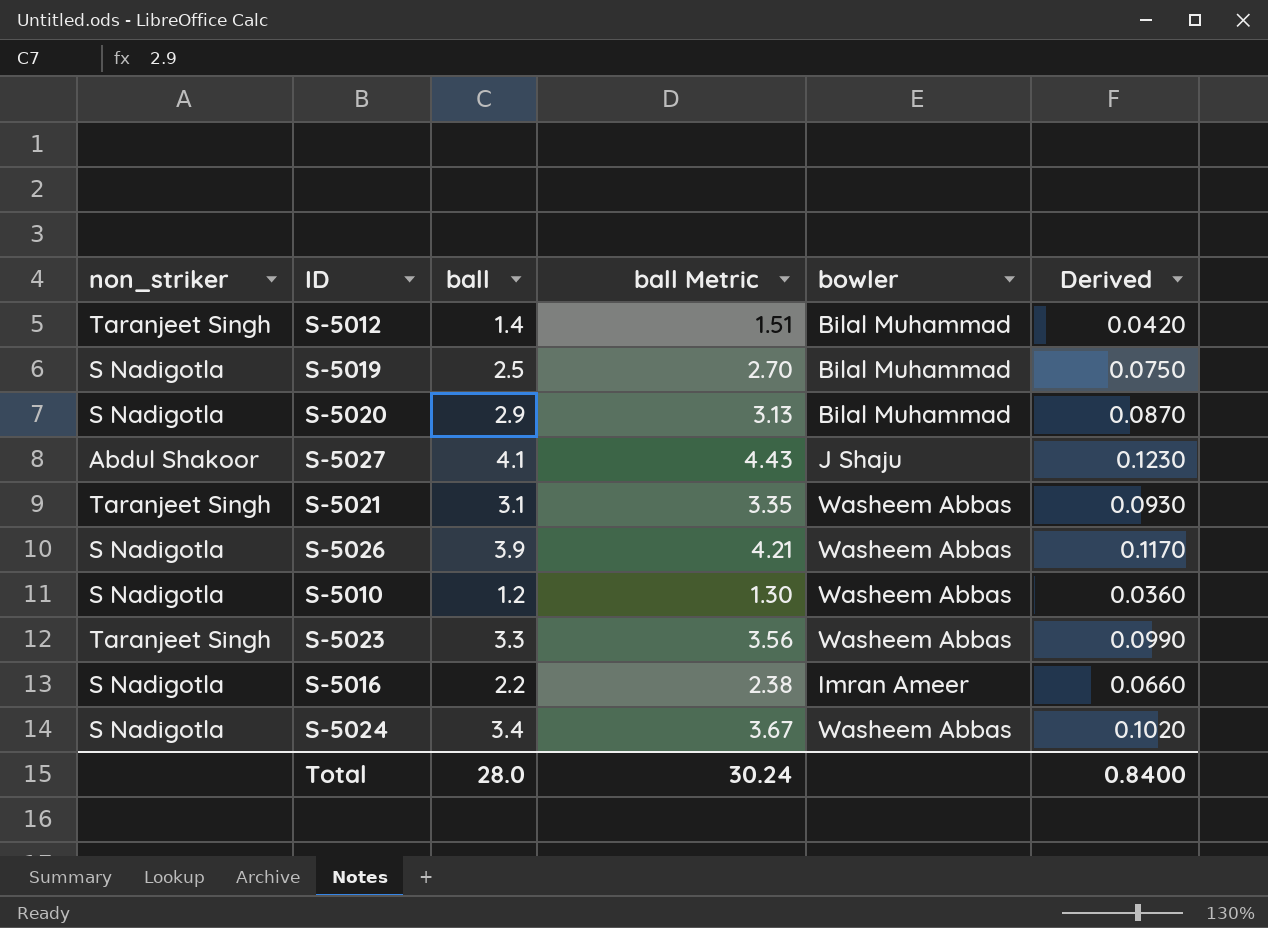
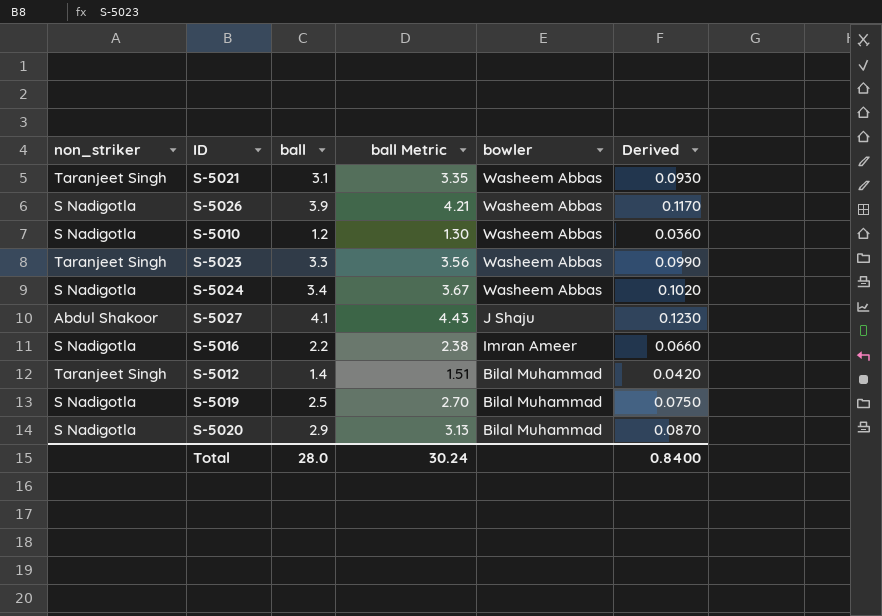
row order: none -> bowler descending

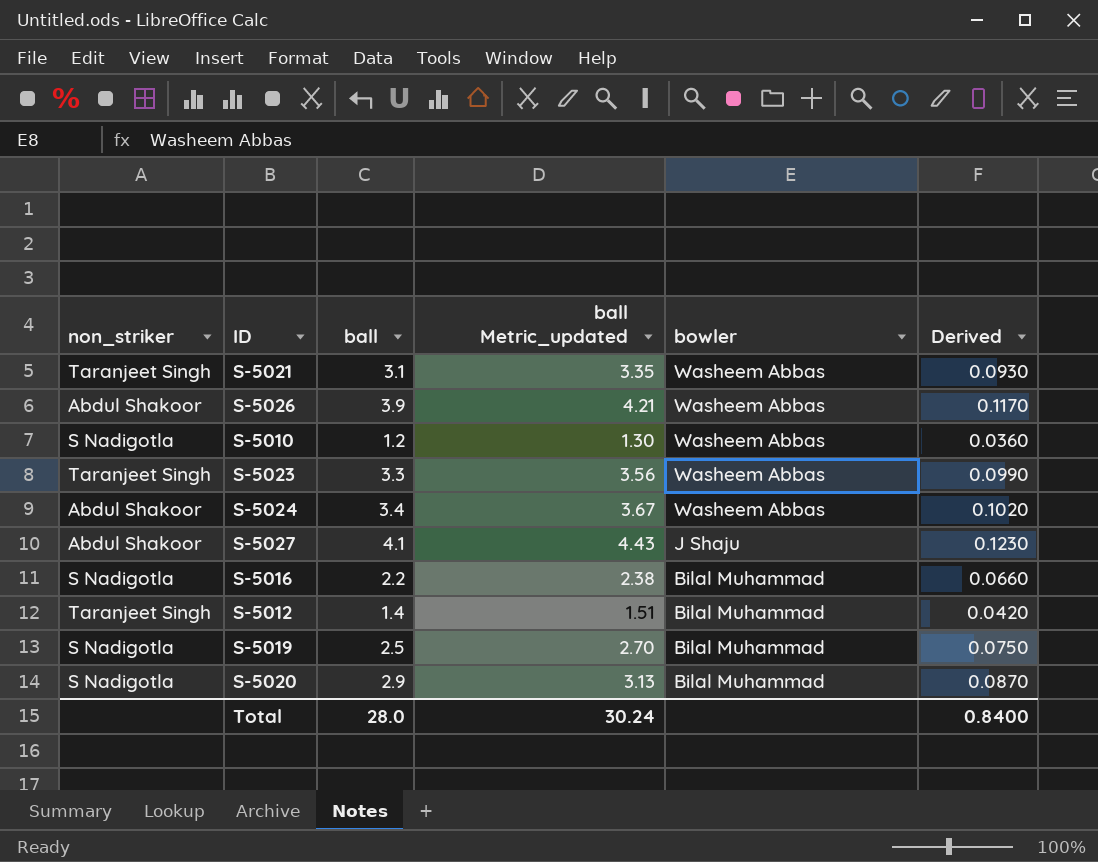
column name: ball Metric -> ball Metric_updated
S-5026 | non_striker: S Nadigotla -> Abdul Shakoor
S-5024 | non_striker: S Nadigotla -> Abdul Shakoor
S-5016 | bowler: Imran Ameer -> Bilal Muhammad

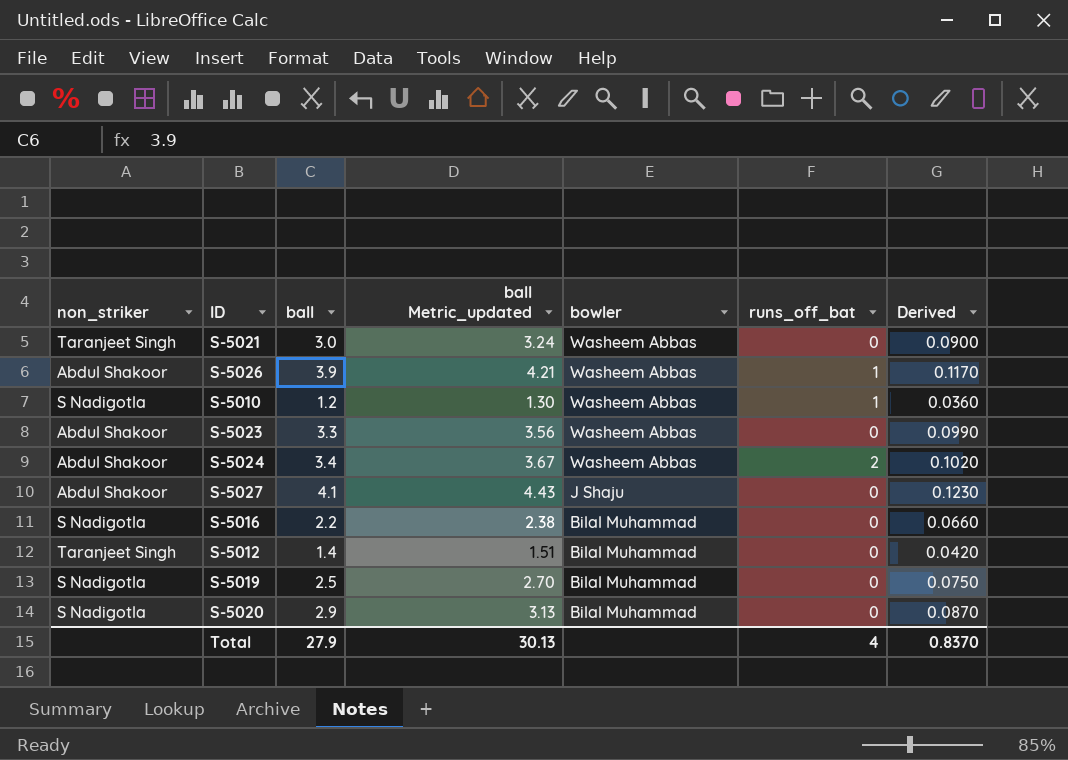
column runs_off_bat | position: none -> 6
S-5021 | ball: 3.1 -> 3.0
S-5021 | ball Metric_updated: 3.35 -> 3.24
S-5021 | Derived: 0.0930 -> 0.0900
S-5023 | non_striker: Taranjeet Singh -> Abdul Shakoor
Total | ball: 28.0 -> 27.9
Total | ball Metric_updated: 30.24 -> 30.13
Total | Derived: 0.8400 -> 0.8370

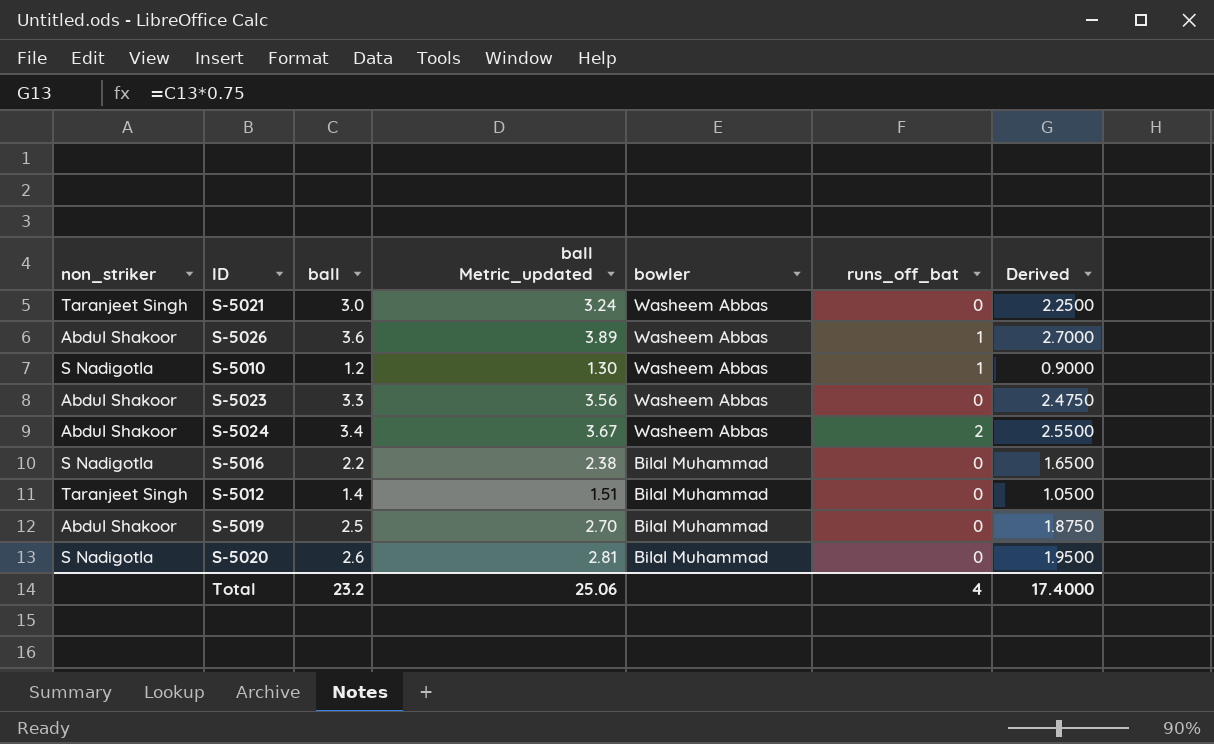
column Derived | formula: [ball] * 0.03 -> [ball] * 0.75
row S-5027: Abdul Shakoor | 4.1 | 4.43 | J Shaju | 0 | 0.1230 -> none
S-5026 | ball: 3.9 -> 3.6
S-5026 | ball Metric_updated: 4.21 -> 3.89
S-5019 | non_striker: S Nadigotla -> Abdul Shakoor
S-5020 | ball: 2.9 -> 2.6
S-5020 | ball Metric_updated: 3.13 -> 2.81
Total | ball: 27.9 -> 23.2
Total | ball Metric_updated: 30.13 -> 25.06
Total | Derived: 0.8370 -> 17.4000

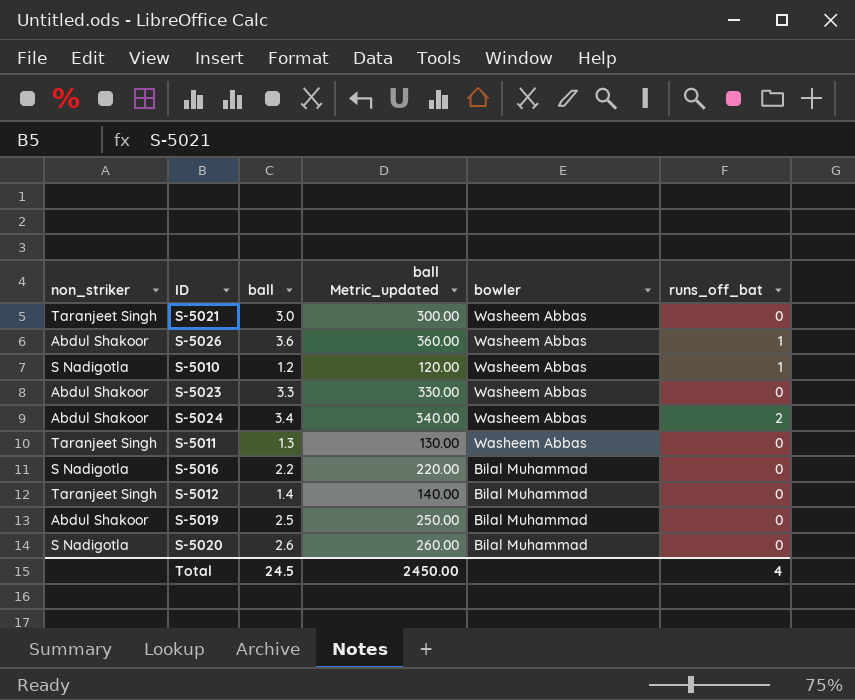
column Derived | formula: [ball] * 0.75 -> none
column ball Metric_updated | formula: [ball] * 1.08 -> [ball] * 100
row S-5011: none -> Taranjeet Singh | 1.3 | 130.00 | Washeem Abbas | 0
Total | ball: 23.2 -> 24.5
Total | ball Metric_updated: 25.06 -> 2450.00

